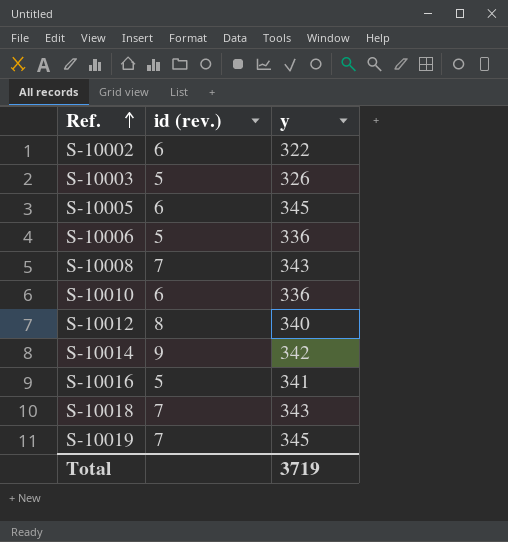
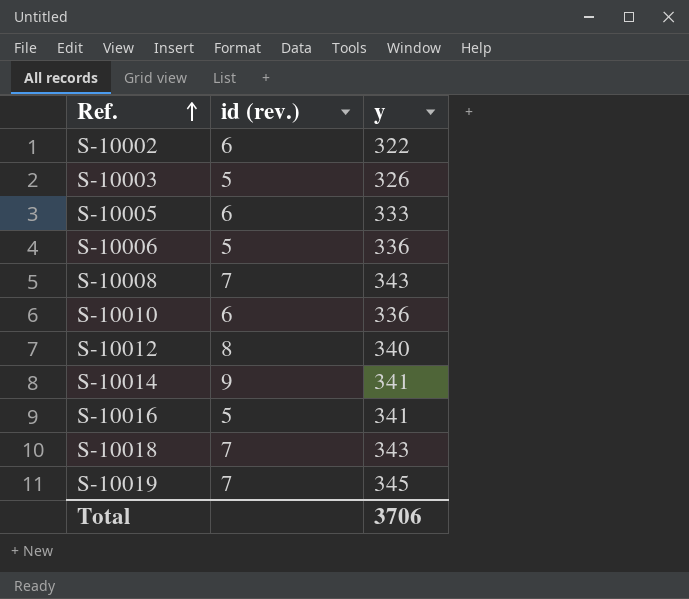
S-10005 | y: 345 -> 333
S-10014 | y: 342 -> 341
Total | y: 3719 -> 3706

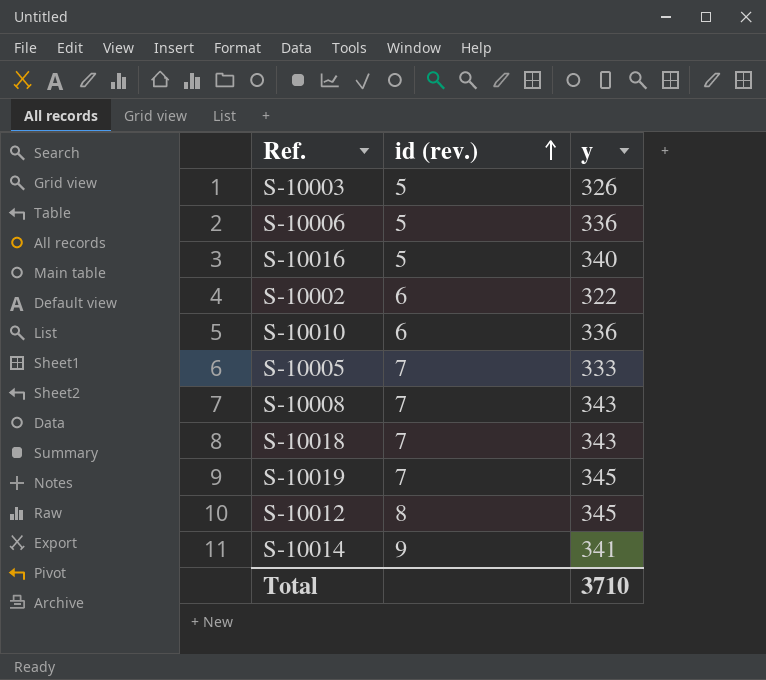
row order: Ref. ascending -> id (rev.) ascending
S-10016 | y: 341 -> 340
S-10005 | id (rev.): 6 -> 7
S-10012 | y: 340 -> 345
Total | y: 3706 -> 3710

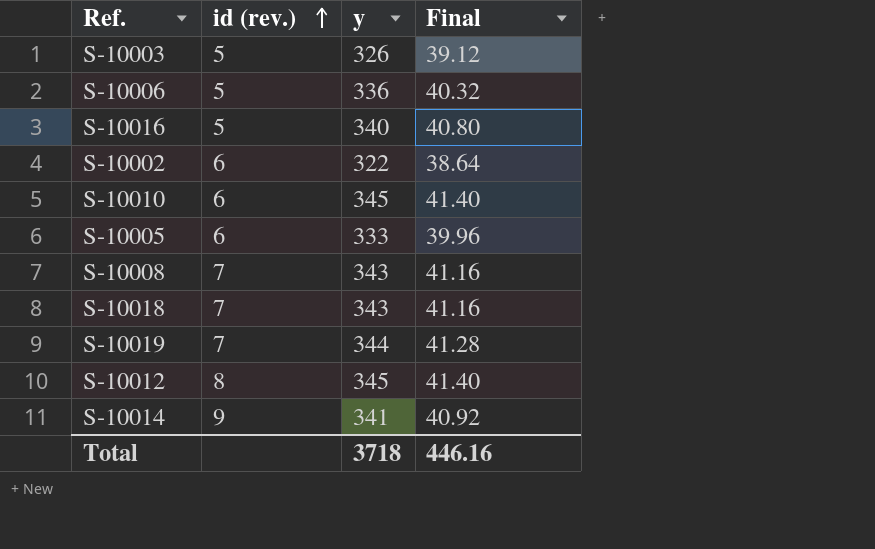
column Final | formula: none -> [y] * 0.12
S-10010 | y: 336 -> 345
S-10005 | id (rev.): 7 -> 6
S-10019 | y: 345 -> 344
Total | y: 3710 -> 3718

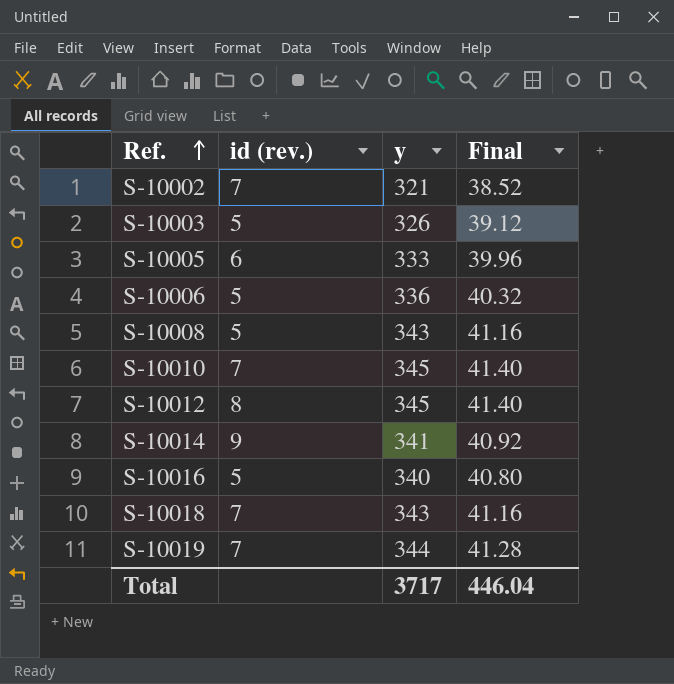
row order: id (rev.) ascending -> Ref. ascending
S-10002 | id (rev.): 6 -> 7
S-10002 | y: 322 -> 321
S-10002 | Final: 38.64 -> 38.52
S-10008 | id (rev.): 7 -> 5
S-10010 | id (rev.): 6 -> 7
Total | y: 3718 -> 3717
Total | Final: 446.16 -> 446.04

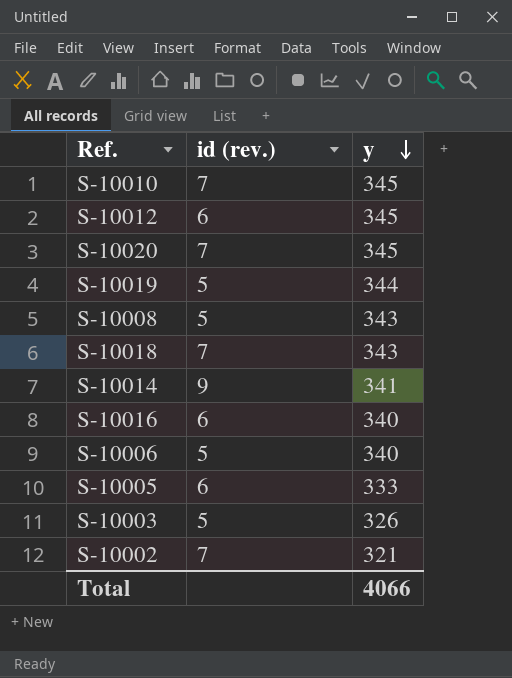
row order: Ref. ascending -> y descending
column Final | formula: [y] * 0.12 -> none
S-10012 | id (rev.): 8 -> 6
row S-10020: none -> 7 | 345
S-10019 | id (rev.): 7 -> 5
S-10016 | id (rev.): 5 -> 6
S-10006 | y: 336 -> 340
Total | y: 3717 -> 4066

